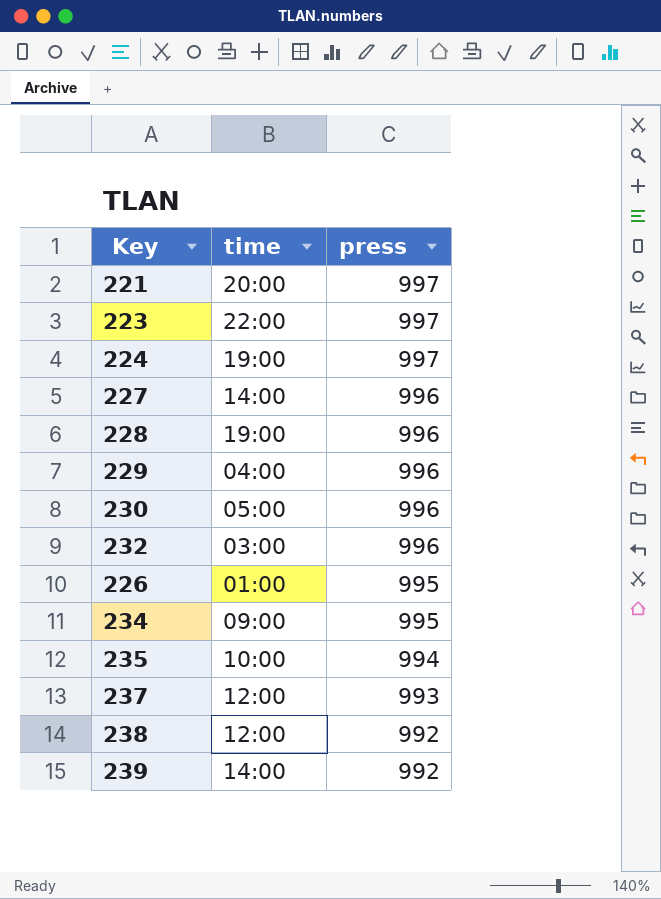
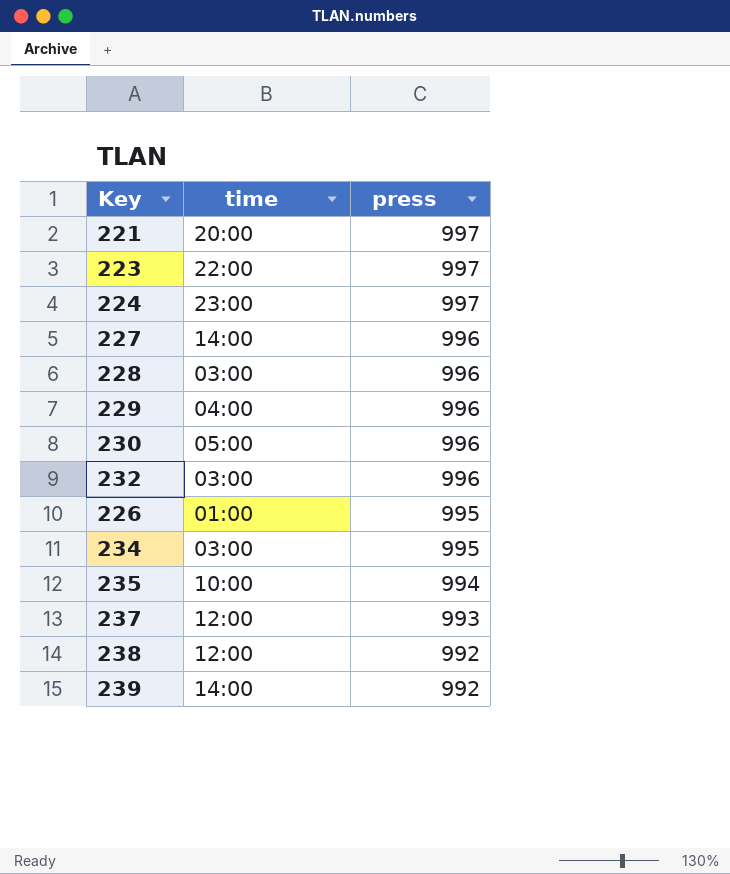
224 | time: 19:00 -> 23:00
228 | time: 19:00 -> 03:00
234 | time: 09:00 -> 03:00

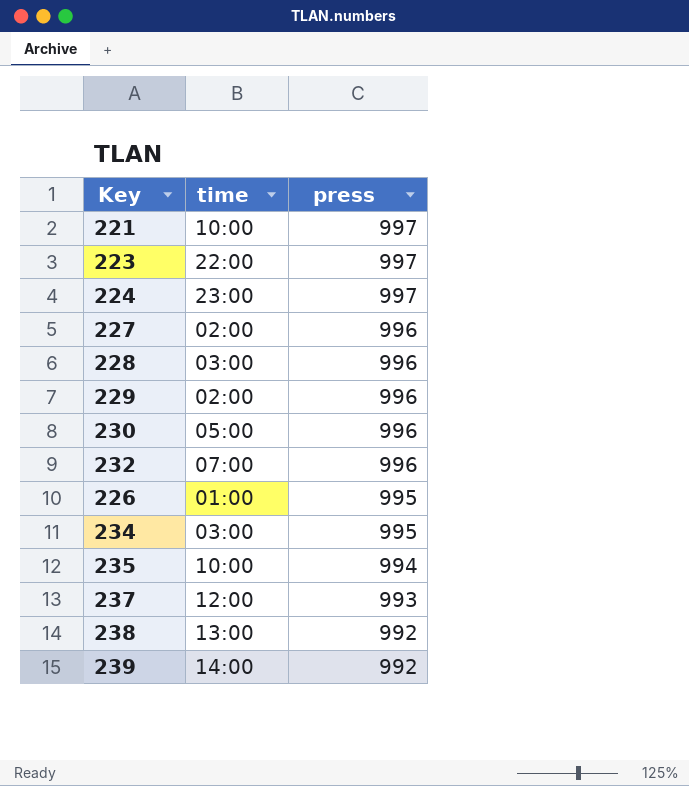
221 | time: 20:00 -> 10:00
227 | time: 14:00 -> 02:00
229 | time: 04:00 -> 02:00
232 | time: 03:00 -> 07:00
238 | time: 12:00 -> 13:00

